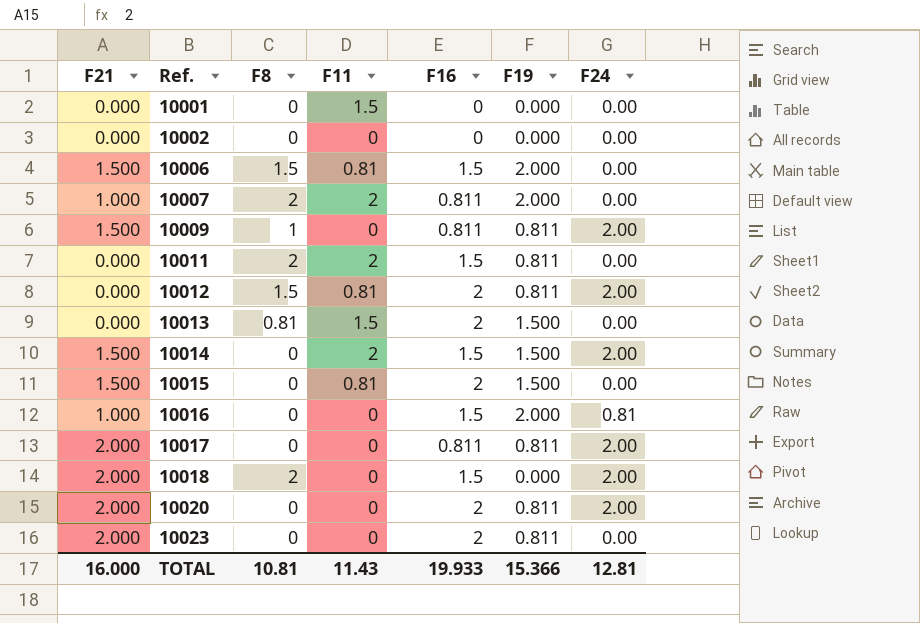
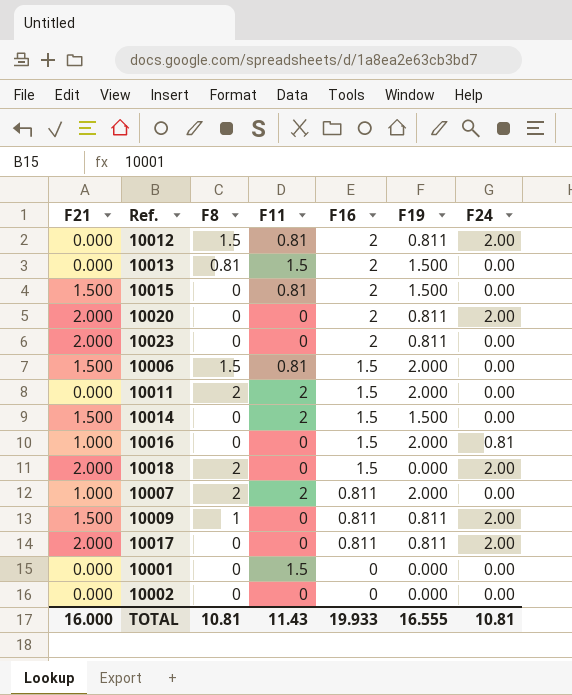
row order: Ref. ascending -> F16 descending
10011 | F19: 0.811 -> 2.000
10014 | F24: 2.00 -> 0.00
TOTAL | F19: 15.366 -> 16.555
TOTAL | F24: 12.81 -> 10.81

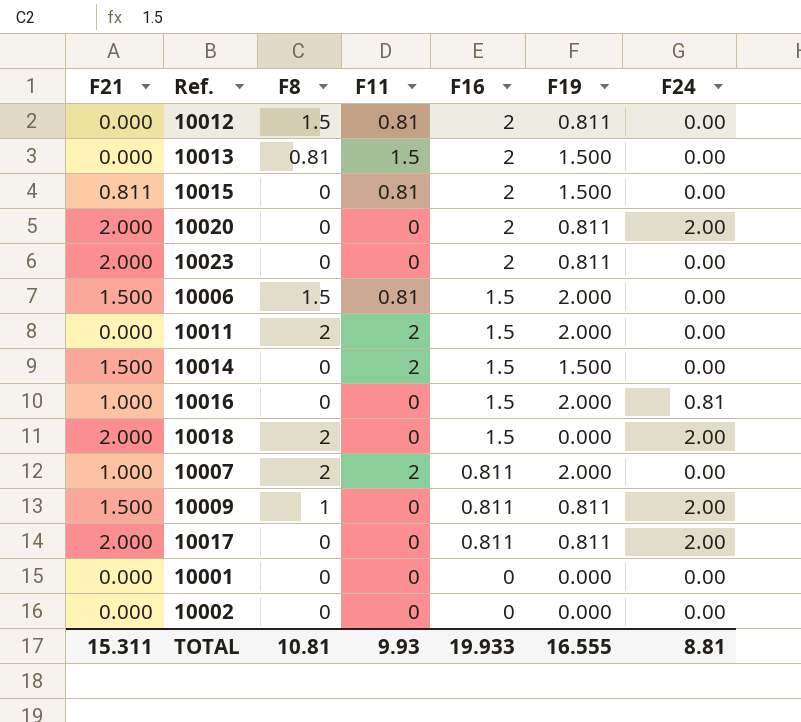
10012 | F24: 2.00 -> 0.00
10015 | F21: 1.500 -> 0.811
10001 | F11: 1.5 -> 0
TOTAL | F21: 16.000 -> 15.311
TOTAL | F11: 11.43 -> 9.93
TOTAL | F24: 10.81 -> 8.81

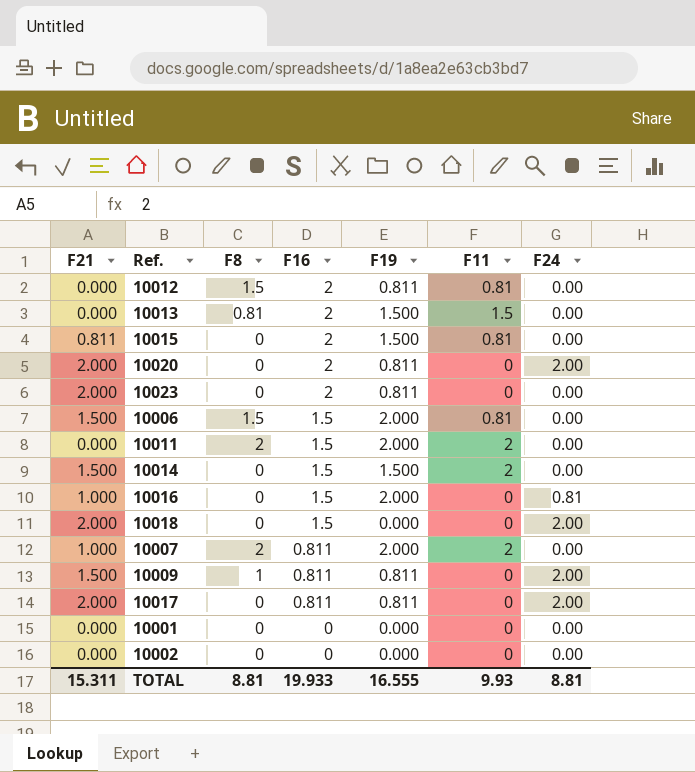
column F11 | position: 4 -> 6
10018 | F8: 2 -> 0
TOTAL | F8: 10.81 -> 8.81

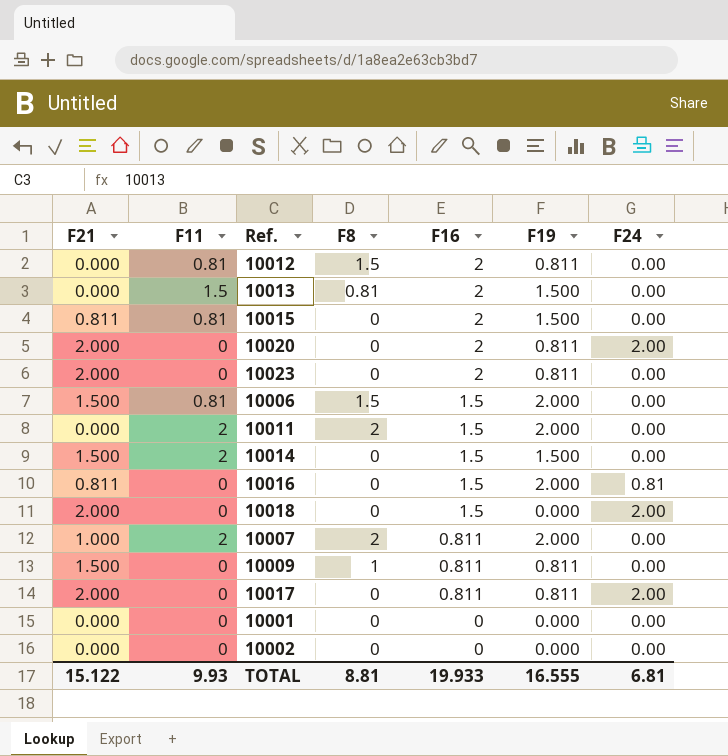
column F11 | position: 6 -> 2
10016 | F21: 1.000 -> 0.811
10009 | F24: 2.00 -> 0.00
TOTAL | F21: 15.311 -> 15.122
TOTAL | F24: 8.81 -> 6.81

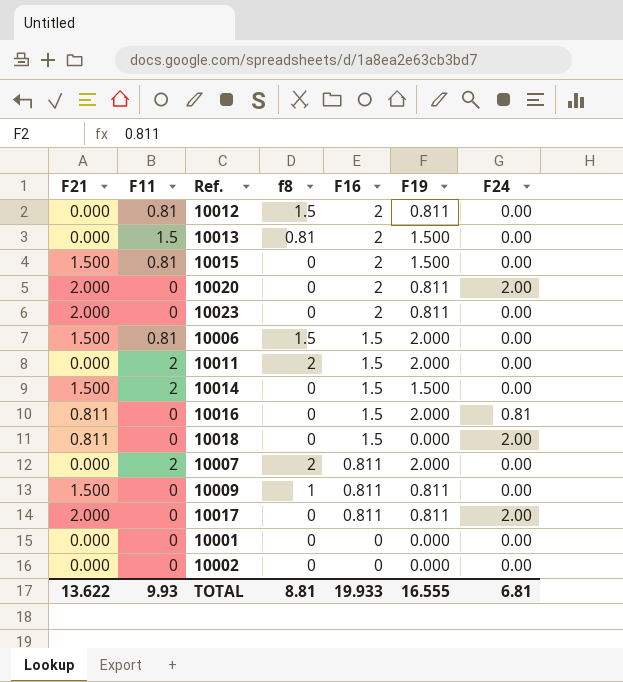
column name: F8 -> f8
10015 | F21: 0.811 -> 1.500
10018 | F21: 2.000 -> 0.811
10007 | F21: 1.000 -> 0.000
TOTAL | F21: 15.122 -> 13.622

